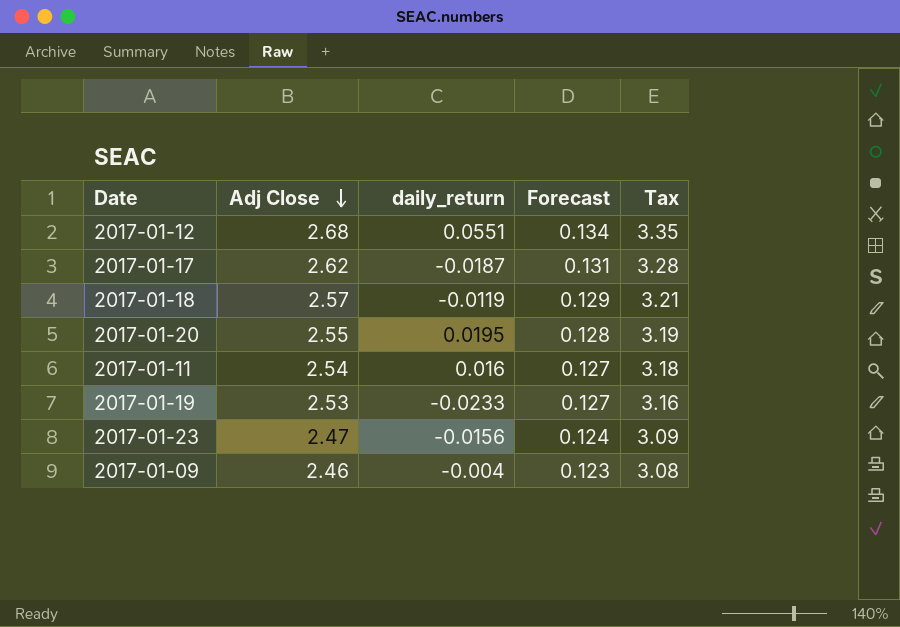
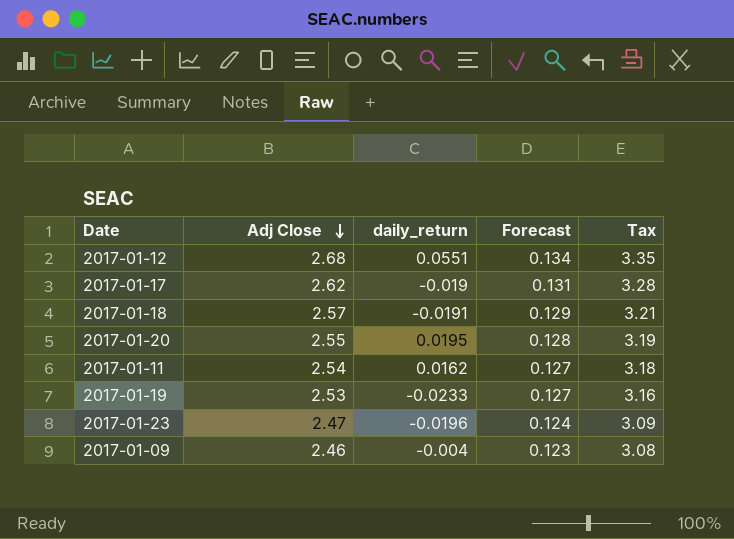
2017-01-17 | daily_return: -0.0187 -> -0.019
2017-01-18 | daily_return: -0.0119 -> -0.0191
2017-01-11 | daily_return: 0.016 -> 0.0162
2017-01-23 | daily_return: -0.0156 -> -0.0196

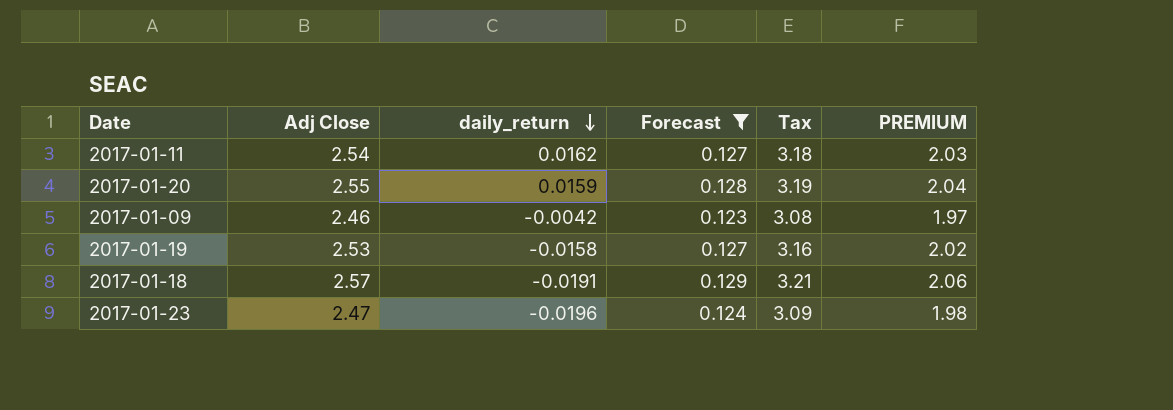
filter: none -> Forecast <= 0.129
row order: Adj Close descending -> daily_return descending
column PREMIUM | formula: none -> [Adj Close] * 0.8
2017-01-20 | daily_return: 0.0195 -> 0.0159
2017-01-09 | daily_return: -0.004 -> -0.0042
2017-01-19 | daily_return: -0.0233 -> -0.0158

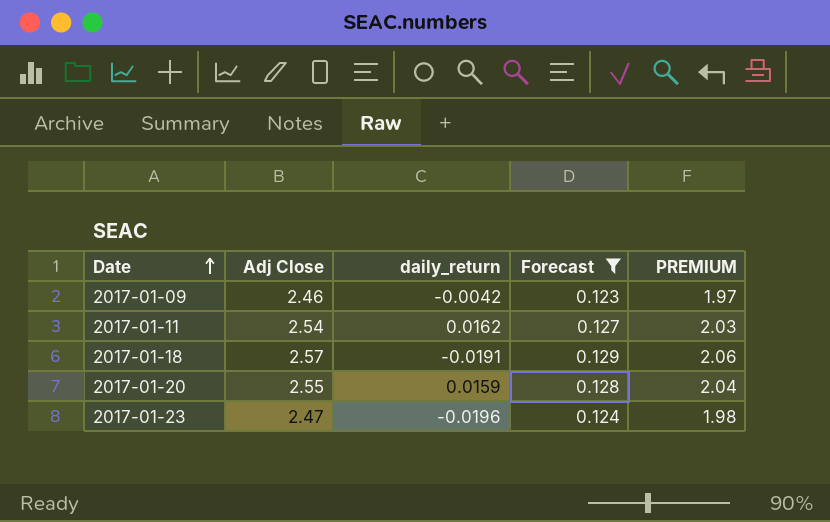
row order: daily_return descending -> Date ascending
column Tax | formula: [Adj Close] * 1.25 -> none
row 2017-01-19: 2.53 | -0.0158 | 0.127 | 3.16 | 2.02 -> none

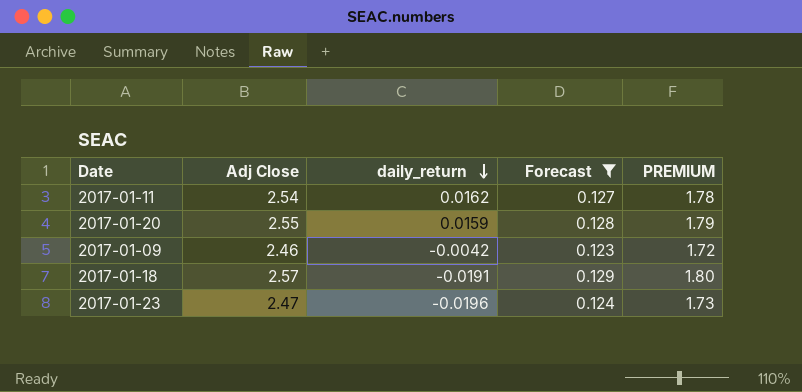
row order: Date ascending -> daily_return descending
column PREMIUM | formula: [Adj Close] * 0.8 -> [Adj Close] * 0.7

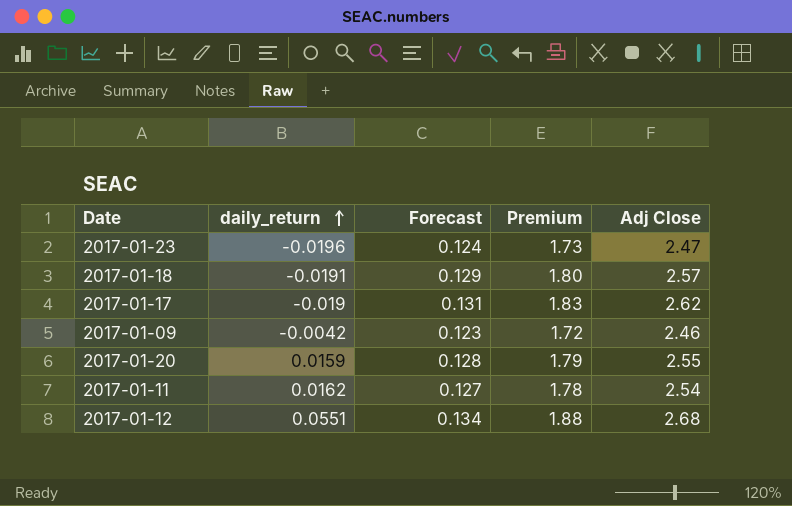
filter: Forecast <= 0.129 -> none
row order: daily_return descending -> daily_return ascending
column name: PREMIUM -> Premium
column Adj Close | position: 2 -> 5

